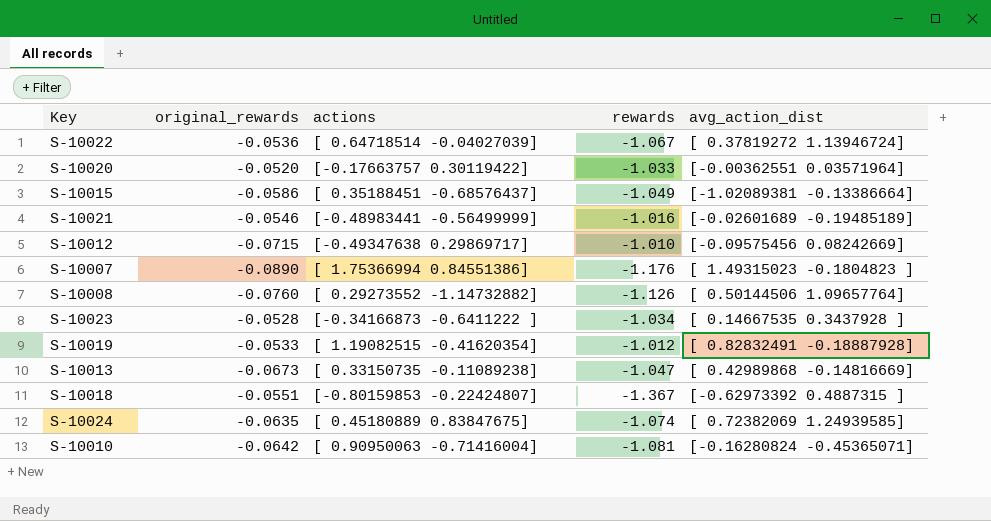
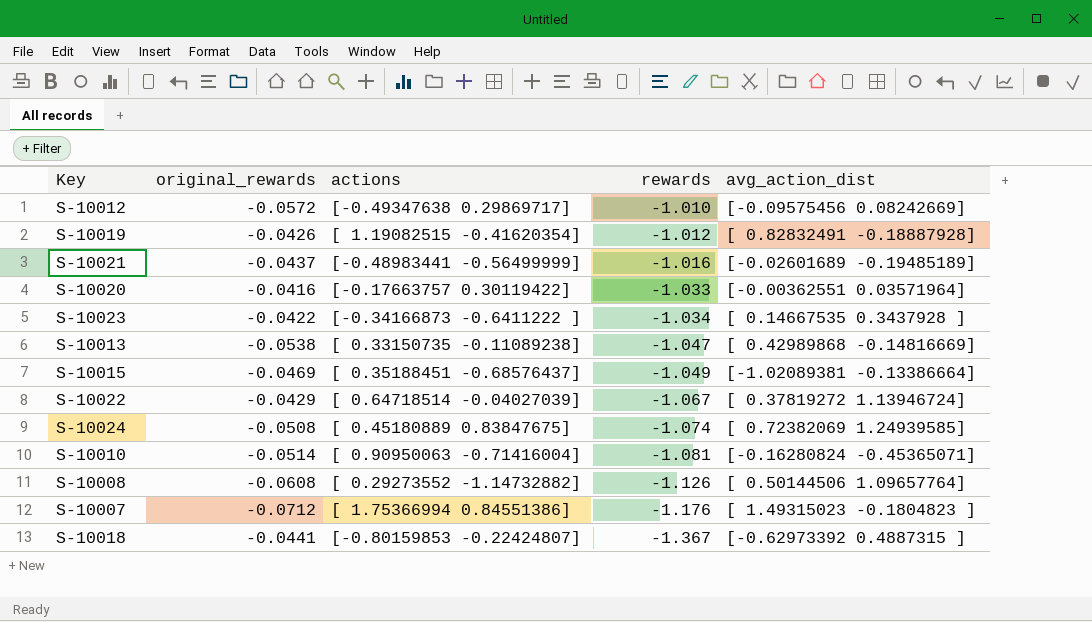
row order: none -> rewards descending
S-10012 | original_rewards: -0.0715 -> -0.0572
S-10019 | original_rewards: -0.0533 -> -0.0426
S-10021 | original_rewards: -0.0546 -> -0.0437
S-10020 | original_rewards: -0.0520 -> -0.0416
S-10023 | original_rewards: -0.0528 -> -0.0422
S-10013 | original_rewards: -0.0673 -> -0.0538
S-10015 | original_rewards: -0.0586 -> -0.0469
S-10022 | original_rewards: -0.0536 -> -0.0429
S-10024 | original_rewards: -0.0635 -> -0.0508
S-10010 | original_rewards: -0.0642 -> -0.0514
S-10008 | original_rewards: -0.0760 -> -0.0608
S-10007 | original_rewards: -0.0890 -> -0.0712
S-10018 | original_rewards: -0.0551 -> -0.0441

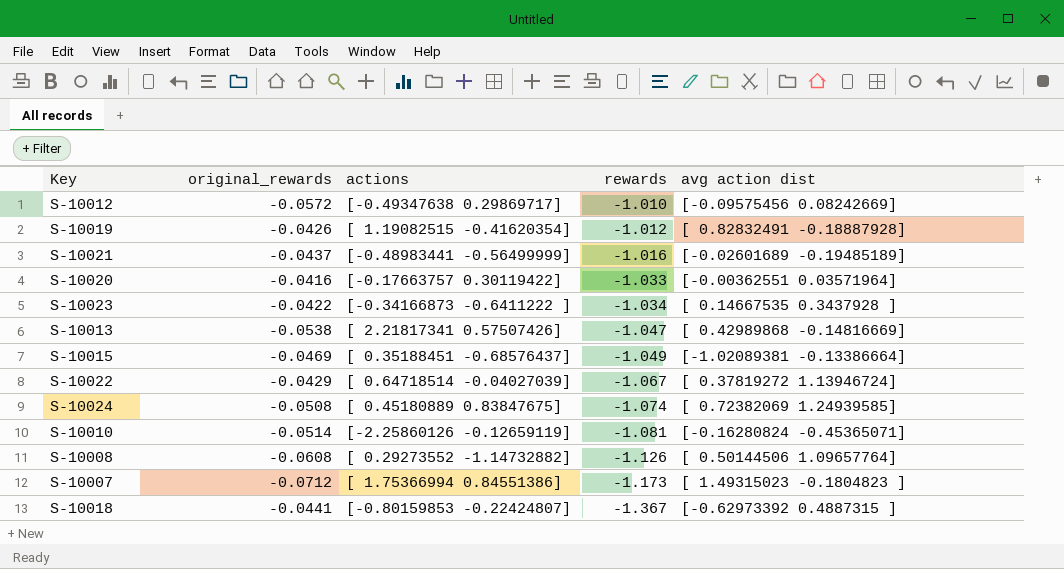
column name: avg_action_dist -> avg action dist
S-10013 | actions: [ 0.33150735 -0.11089238] -> [ 2.21817341 0.57507426]
S-10010 | actions: [ 0.90950063 -0.71416004] -> [-2.25860126 -0.12659119]
S-10007 | rewards: -1.176 -> -1.173

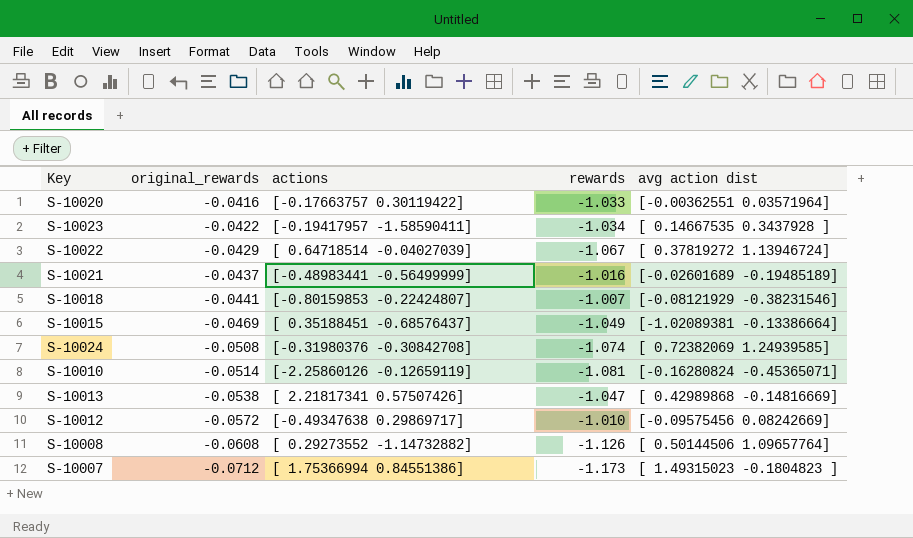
row order: rewards descending -> original_rewards descending
row S-10019: -0.0426 | [ 1.19082515 -0.41620354] | -1.012 | [ 0.82832491 -0.18887928] -> none
S-10023 | actions: [-0.34166873 -0.6411222 ] -> [-0.19417957 -1.58590411]
S-10018 | rewards: -1.367 -> -1.007
S-10018 | avg action dist: [-0.62973392 0.4887315 ] -> [-0.08121929 -0.38231546]
S-10024 | actions: [ 0.45180889 0.83847675] -> [-0.31980376 -0.30842708]

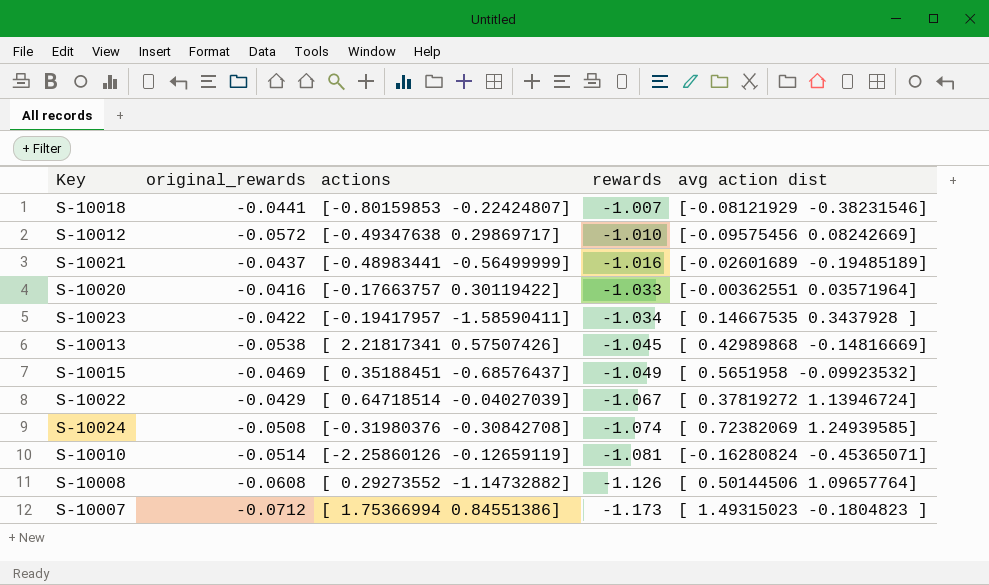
row order: original_rewards descending -> rewards descending
S-10013 | rewards: -1.047 -> -1.045
S-10015 | avg action dist: [-1.02089381 -0.13386664] -> [ 0.5651958 -0.09923532]

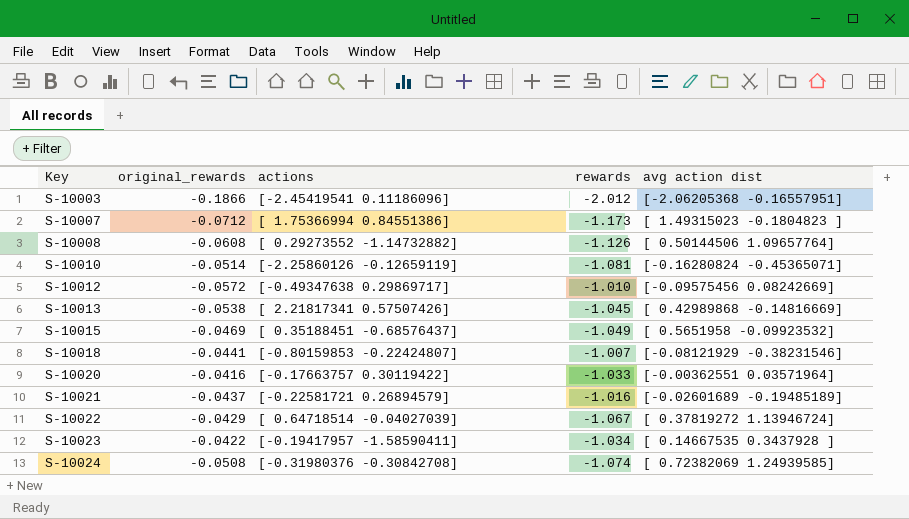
row order: rewards descending -> Key ascending
row S-10003: none -> -0.1866 | [-2.45419541 0.11186096] | -2.012 | [-2.06205368 -0.16557951]
S-10021 | actions: [-0.48983441 -0.56499999] -> [-0.22581721 0.26894579]

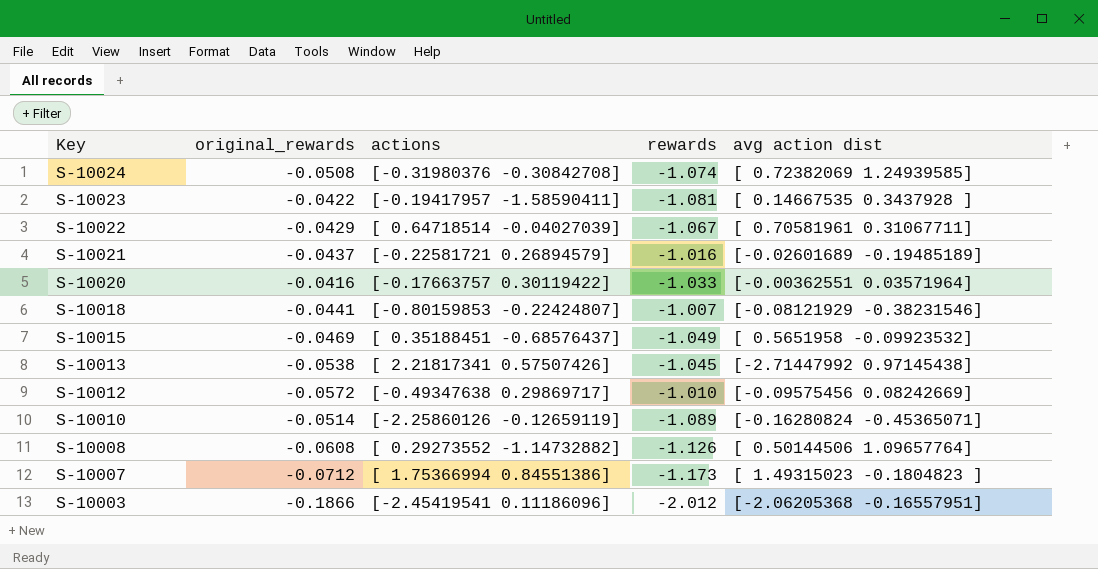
row order: Key ascending -> Key descending
S-10023 | rewards: -1.034 -> -1.081
S-10022 | avg action dist: [ 0.37819272 1.13946724] -> [ 0.70581961 0.31067711]
S-10013 | avg action dist: [ 0.42989868 -0.14816669] -> [-2.71447992 0.97145438]
S-10010 | rewards: -1.081 -> -1.089

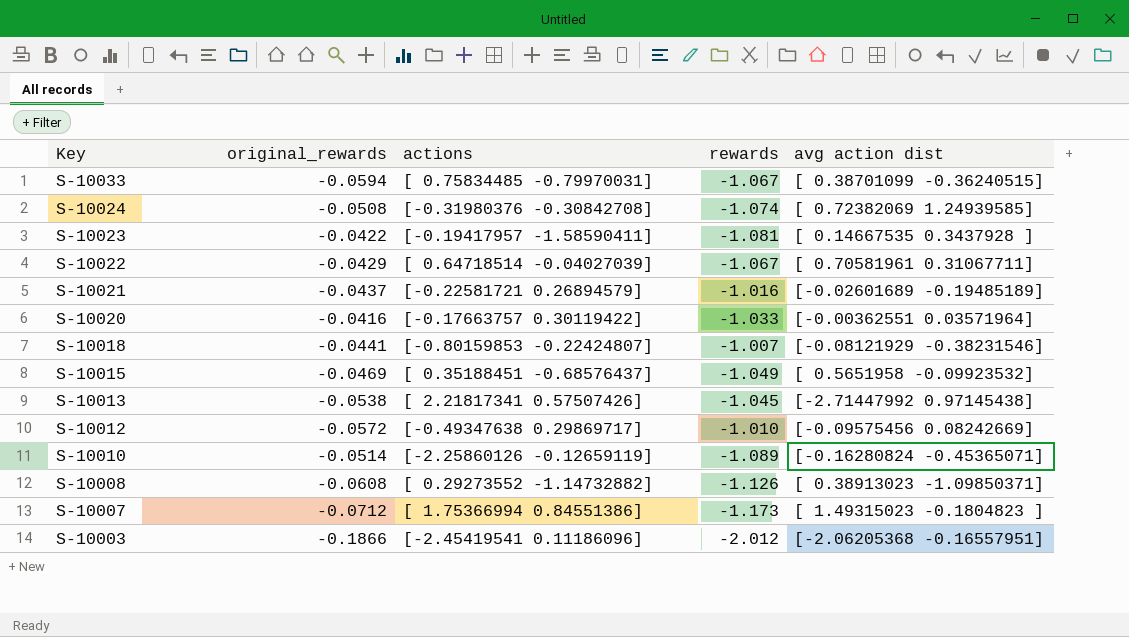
row S-10033: none -> -0.0594 | [ 0.75834485 -0.79970031] | -1.067 | [ 0.38701099 -0.36240515]
S-10008 | avg action dist: [ 0.50144506 1.09657764] -> [ 0.38913023 -1.09850371]

